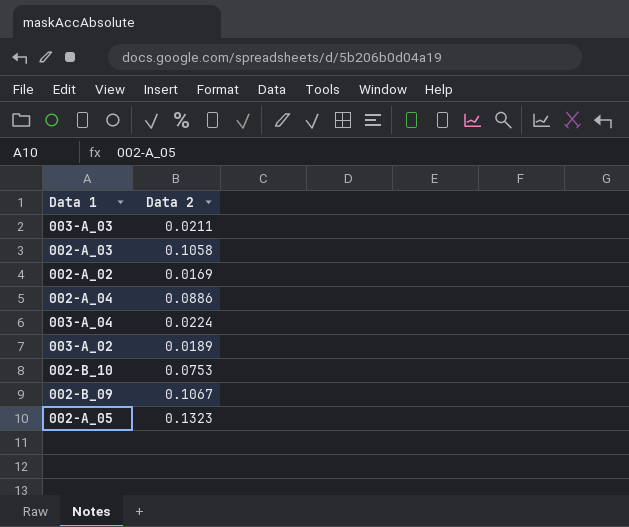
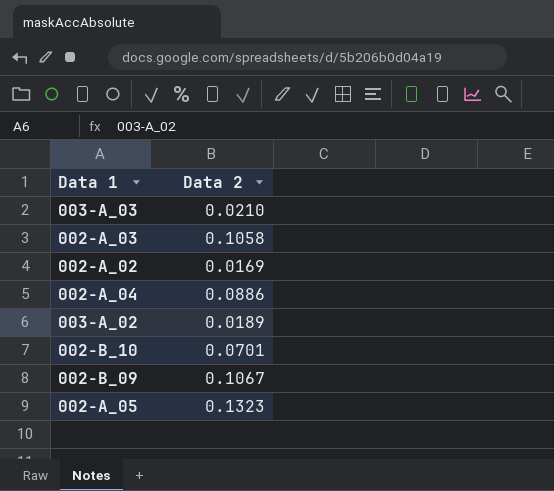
row 003-A_04: 0.0224 -> none
003-A_03 | Data 2: 0.0211 -> 0.0210
002-B_10 | Data 2: 0.0753 -> 0.0701

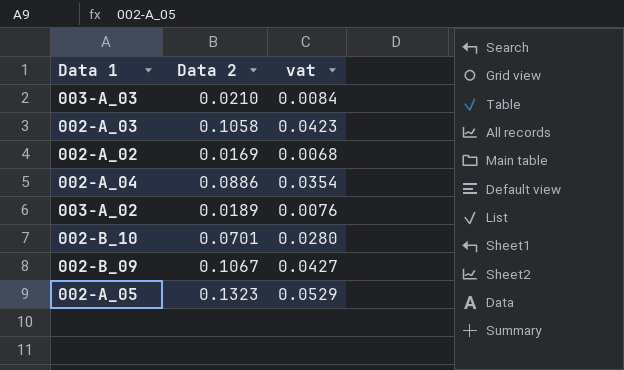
column vat | formula: none -> [Data 2] * 0.4

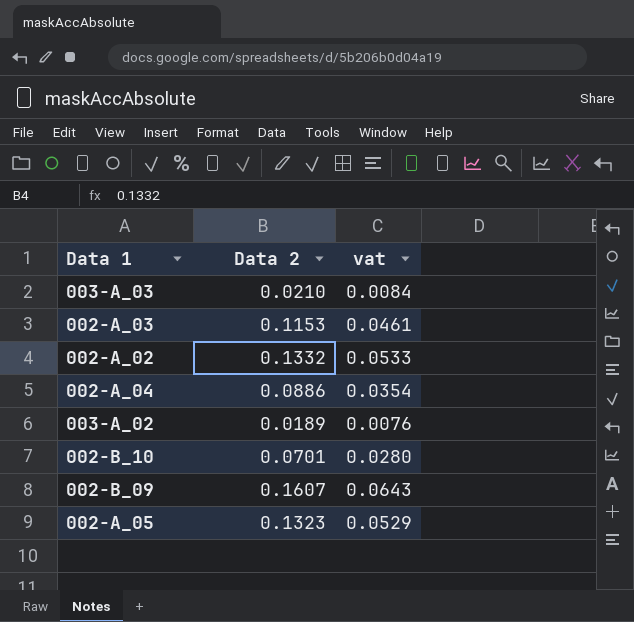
002-A_03 | Data 2: 0.1058 -> 0.1153
002-A_03 | vat: 0.0423 -> 0.0461
002-A_02 | Data 2: 0.0169 -> 0.1332
002-A_02 | vat: 0.0068 -> 0.0533
002-B_09 | Data 2: 0.1067 -> 0.1607
002-B_09 | vat: 0.0427 -> 0.0643

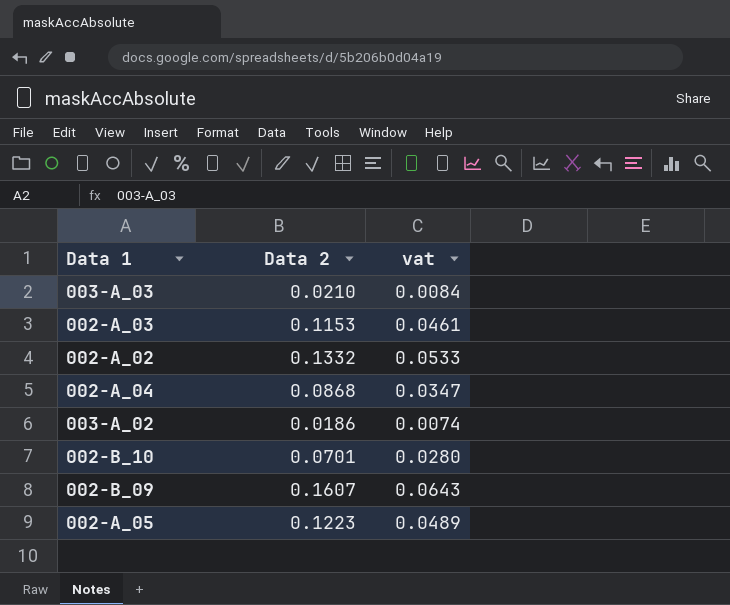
002-A_04 | Data 2: 0.0886 -> 0.0868
002-A_04 | vat: 0.0354 -> 0.0347
003-A_02 | Data 2: 0.0189 -> 0.0186
003-A_02 | vat: 0.0076 -> 0.0074
002-A_05 | Data 2: 0.1323 -> 0.1223
002-A_05 | vat: 0.0529 -> 0.0489

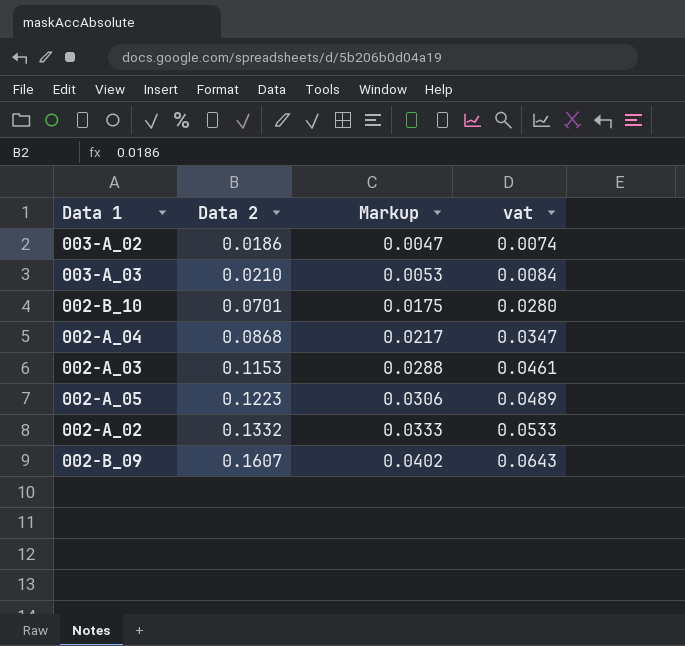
row order: none -> Data 2 ascending
column Markup | formula: none -> [Data 2] * 0.25

